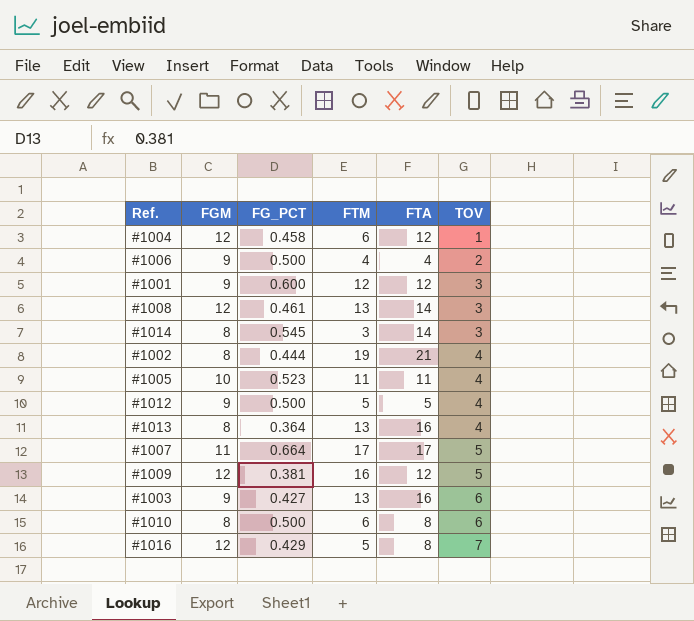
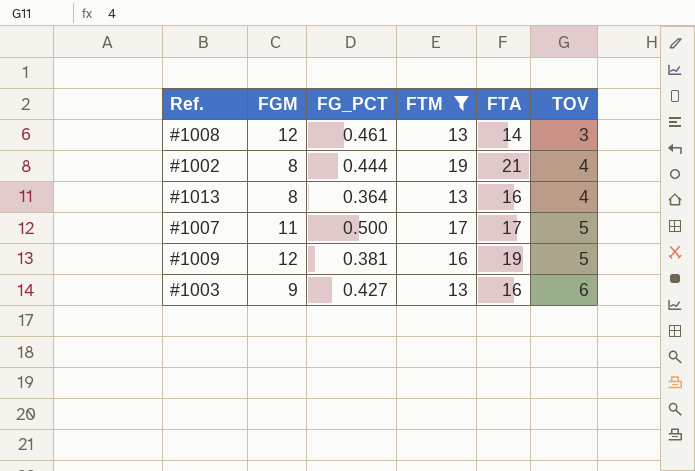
filter: none -> FTM >= 13
#1007 | FG_PCT: 0.664 -> 0.500
#1009 | FTA: 12 -> 19

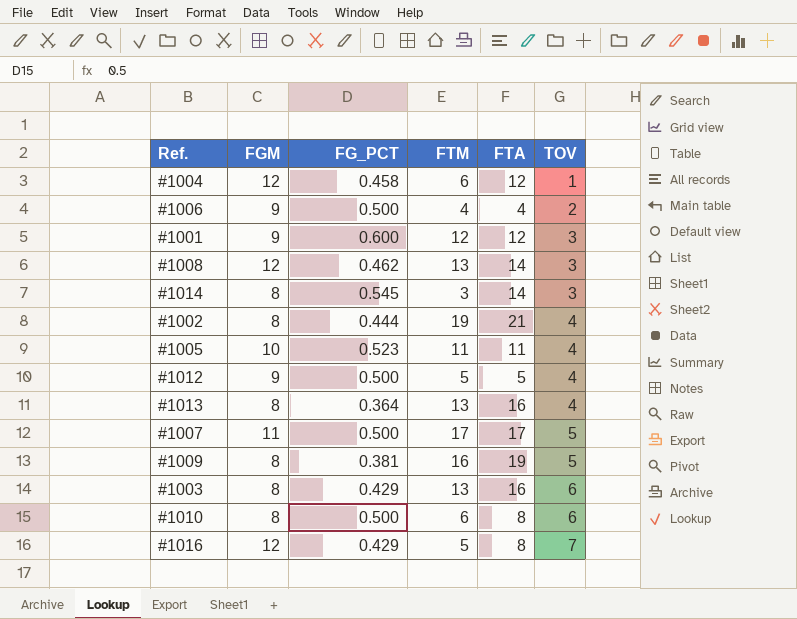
filter: FTM >= 13 -> none
#1008 | FG_PCT: 0.461 -> 0.462
#1009 | FGM: 12 -> 8
#1003 | FGM: 9 -> 8
#1003 | FG_PCT: 0.427 -> 0.429

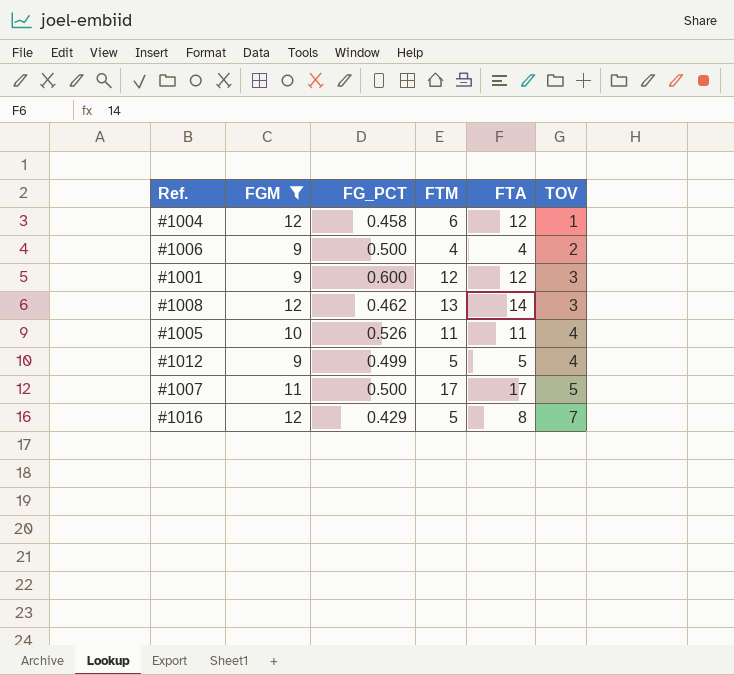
filter: none -> FGM != 8
#1005 | FG_PCT: 0.523 -> 0.526
#1012 | FG_PCT: 0.500 -> 0.499

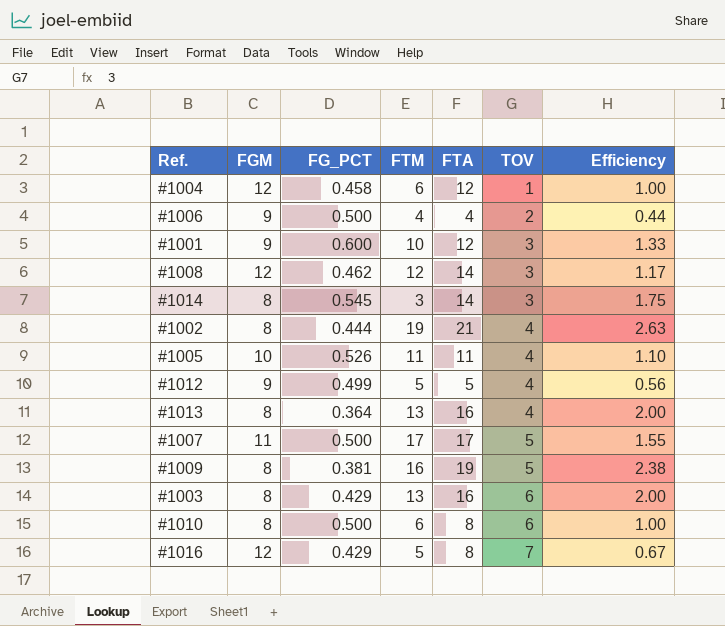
filter: FGM != 8 -> none
column Efficiency | formula: none -> [FTA] / [FGM]
#1001 | FTM: 12 -> 10
#1008 | FTM: 13 -> 12

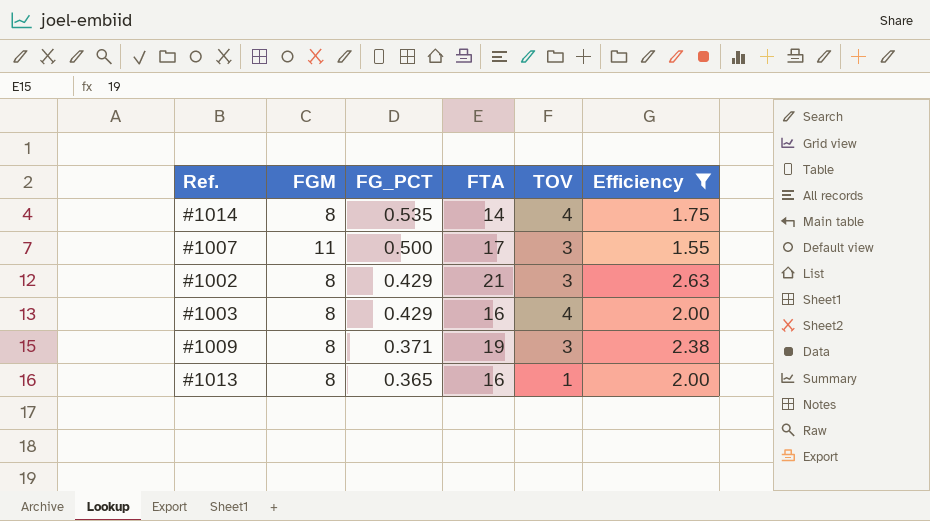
filter: none -> Efficiency >= 1.55
row order: TOV ascending -> FG_PCT descending
column FTM | position: 4 -> none
#1014 | FG_PCT: 0.545 -> 0.535
#1014 | TOV: 3 -> 4
#1007 | TOV: 5 -> 3
#1002 | FG_PCT: 0.444 -> 0.429
#1002 | TOV: 4 -> 3
#1003 | TOV: 6 -> 4
#1009 | FG_PCT: 0.381 -> 0.371
#1009 | TOV: 5 -> 3
#1013 | FG_PCT: 0.364 -> 0.365
#1013 | TOV: 4 -> 1

